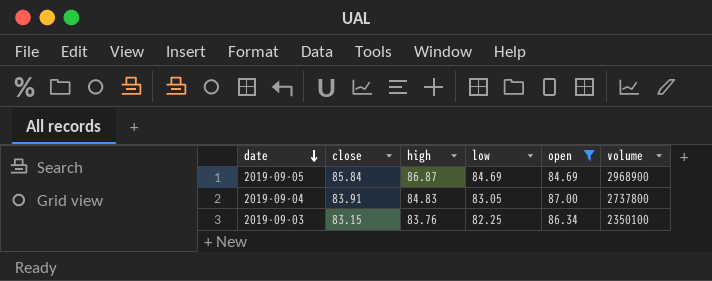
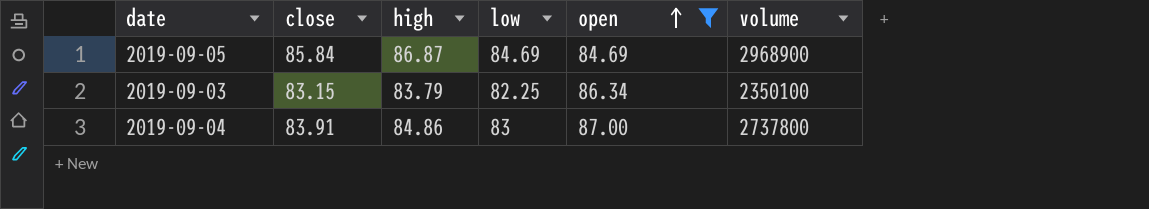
row order: date descending -> open ascending
2019-09-03 | high: 83.76 -> 83.79
2019-09-04 | high: 84.83 -> 84.86
2019-09-04 | low: 83.05 -> 83

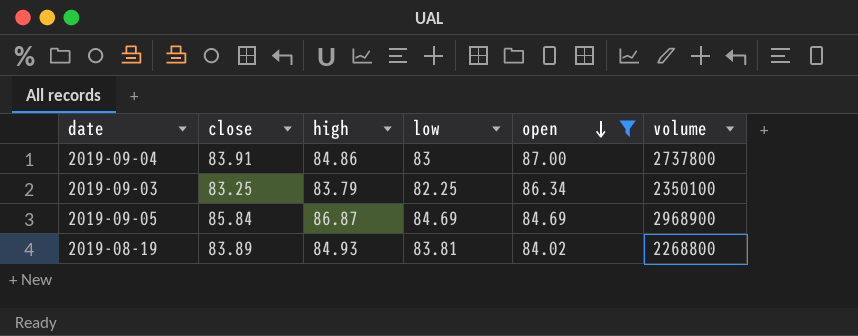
row order: open ascending -> open descending
2019-09-03 | close: 83.15 -> 83.25
row 2019-08-19: none -> 83.89 | 84.93 | 83.81 | 84.02 | 2268800

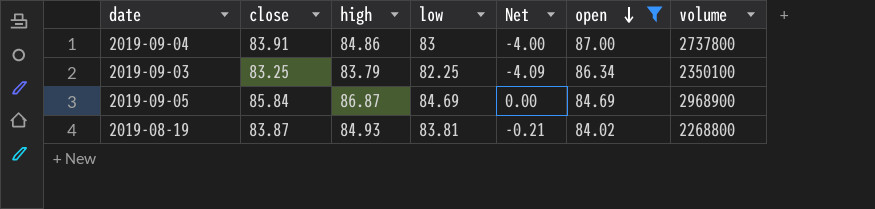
column Net | formula: none -> [low] - [open]
2019-08-19 | close: 83.89 -> 83.87

